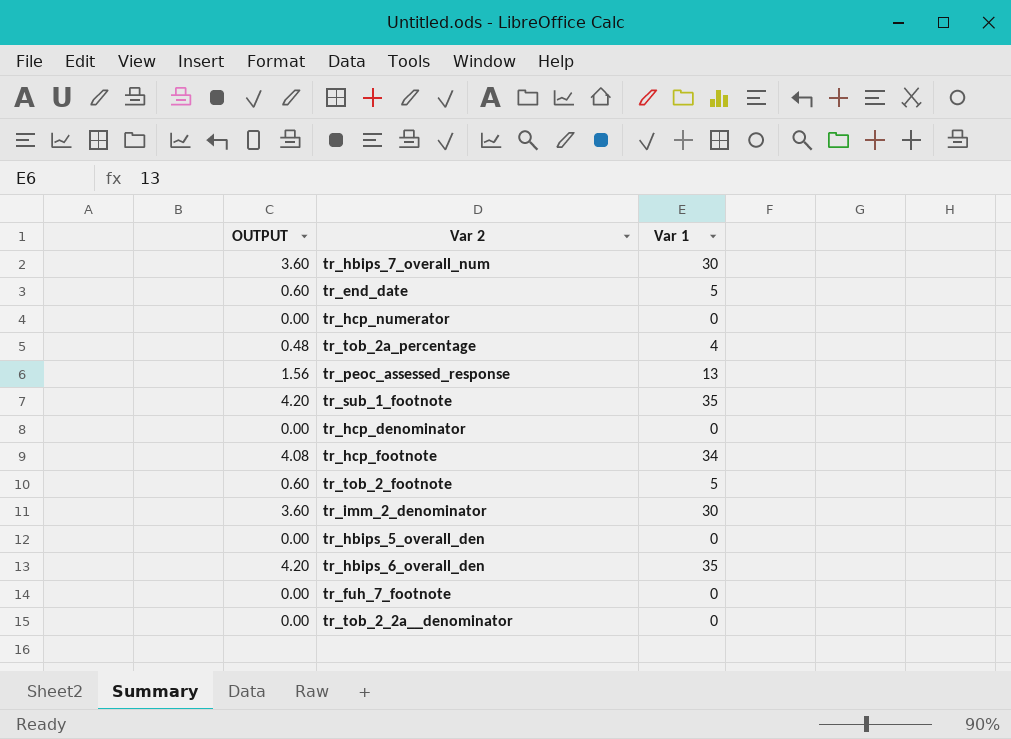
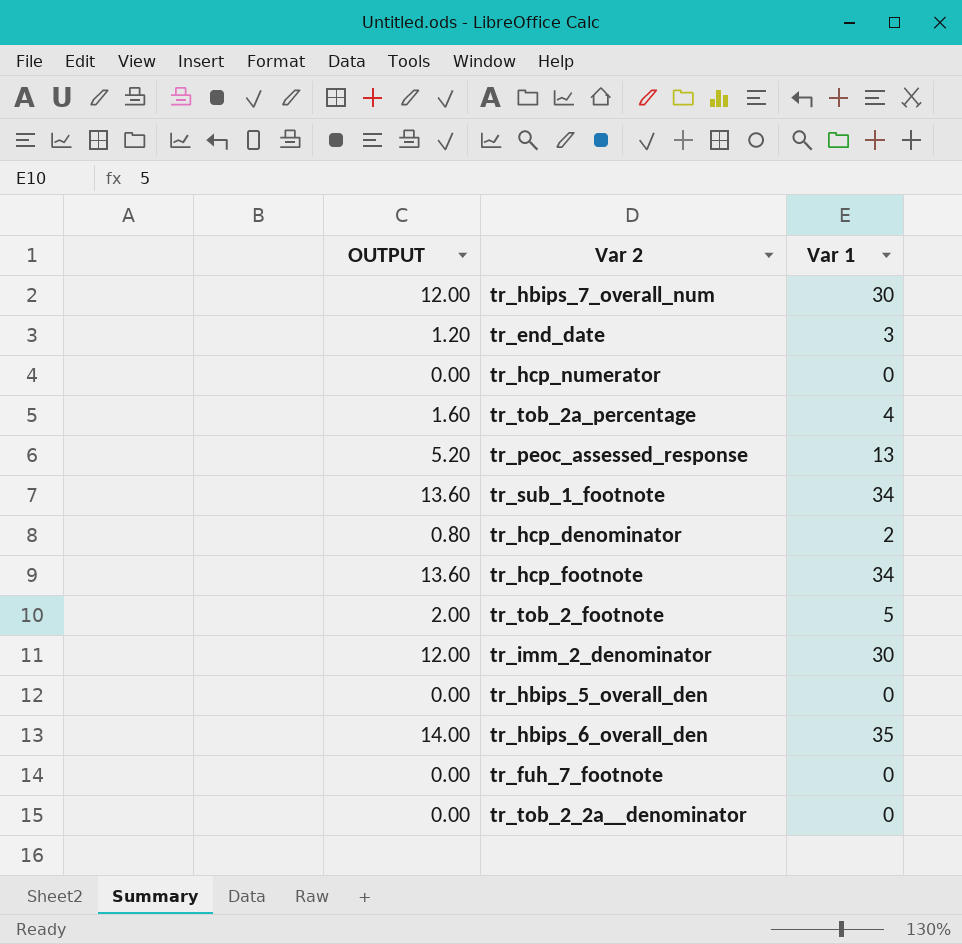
column OUTPUT | formula: [Var 1] * 0.12 -> [Var 1] * 0.4
tr_end_date | Var 1: 5 -> 3
tr_sub_1_footnote | Var 1: 35 -> 34
tr_hcp_denominator | Var 1: 0 -> 2

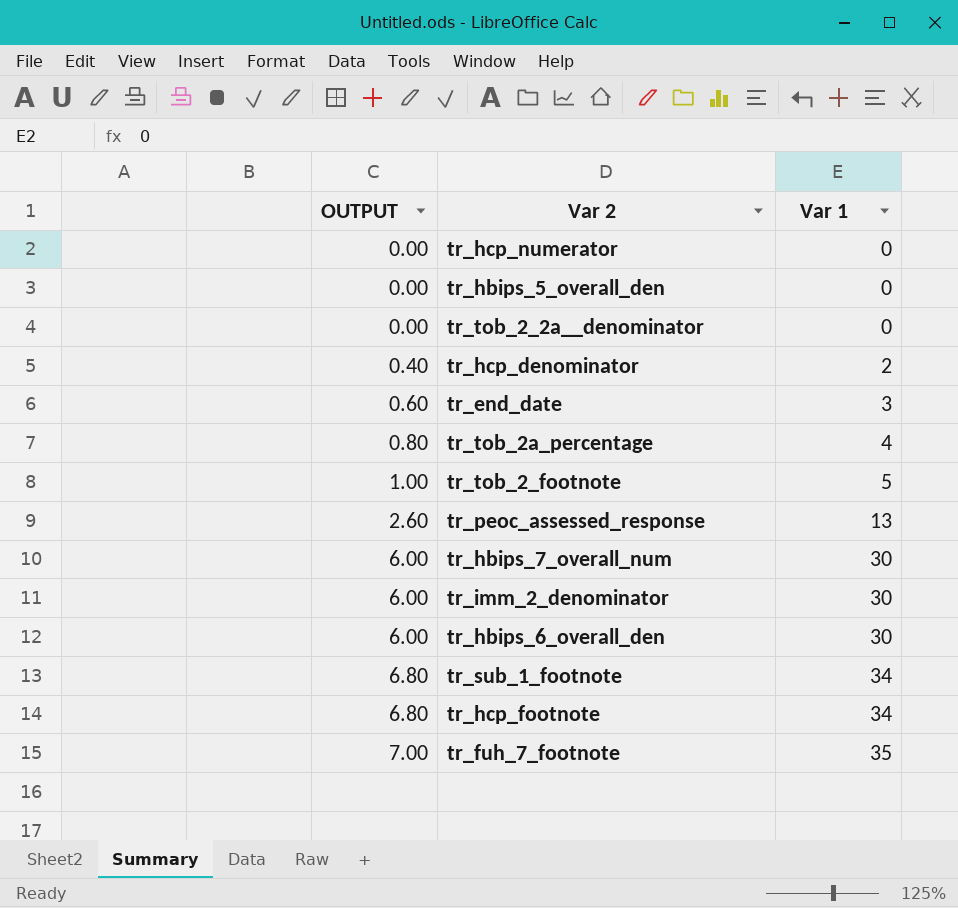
row order: none -> OUTPUT ascending
column OUTPUT | formula: [Var 1] * 0.4 -> [Var 1] * 0.2
tr_hbips_6_overall_den | Var 1: 35 -> 30
tr_fuh_7_footnote | Var 1: 0 -> 35

